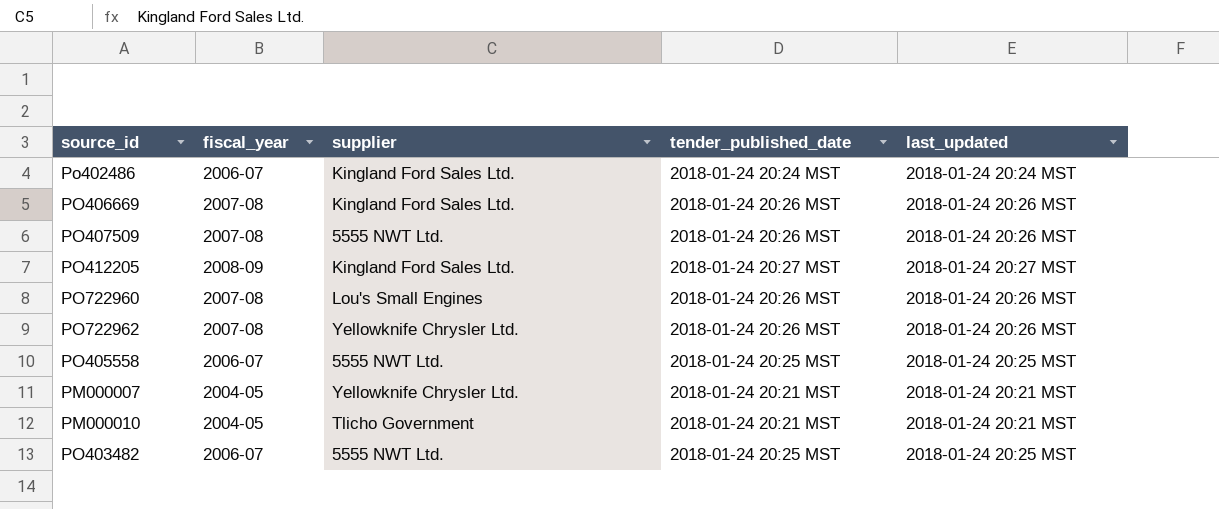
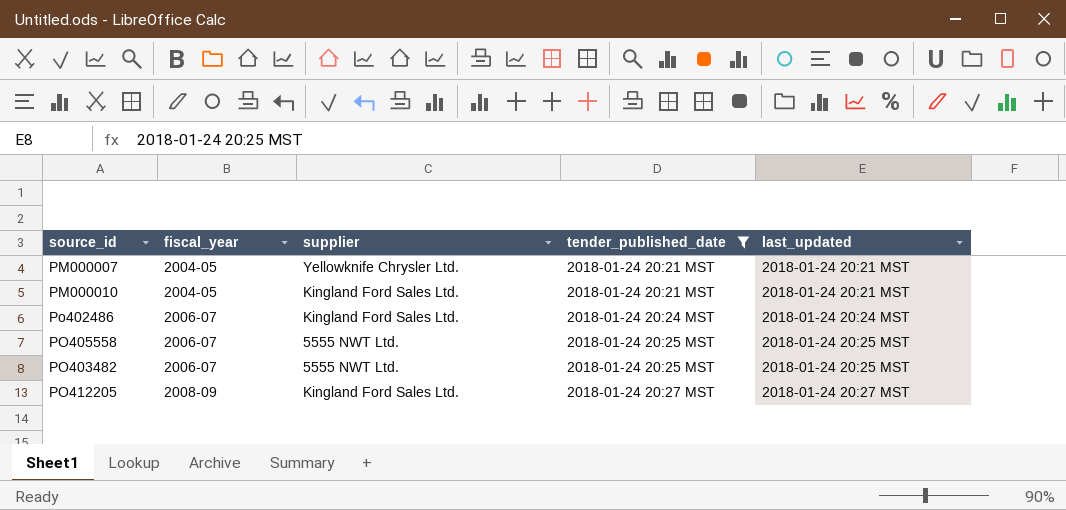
filter: none -> tender_published_date != 2018-01-24 20:26 MST
row order: none -> fiscal_year ascending
PM000010 | supplier: Tlicho Government -> Kingland Ford Sales Ltd.

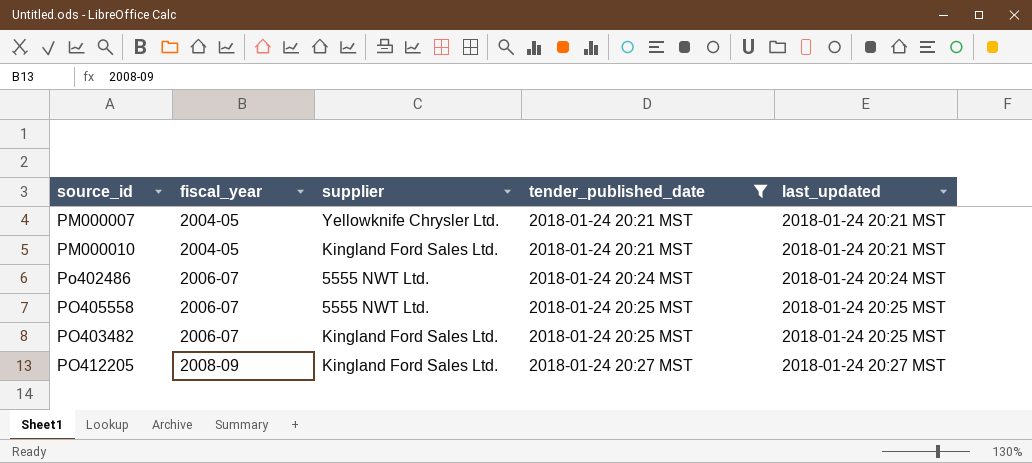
Po402486 | supplier: Kingland Ford Sales Ltd. -> 5555 NWT Ltd.
PO403482 | supplier: 5555 NWT Ltd. -> Kingland Ford Sales Ltd.

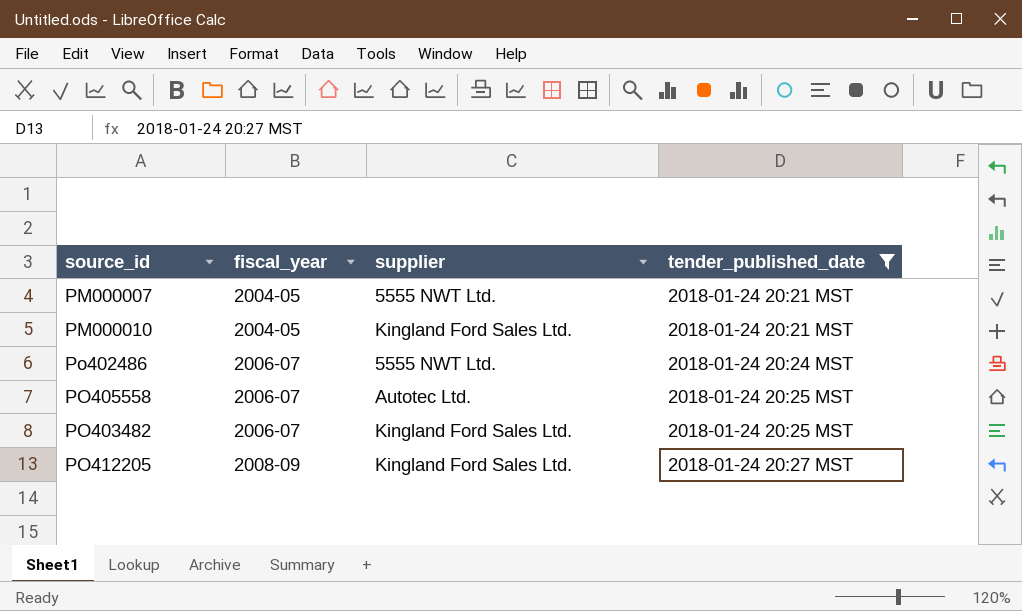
column last_updated | position: 5 -> none
PM000007 | supplier: Yellowknife Chrysler Ltd. -> 5555 NWT Ltd.
PO405558 | supplier: 5555 NWT Ltd. -> Autotec Ltd.

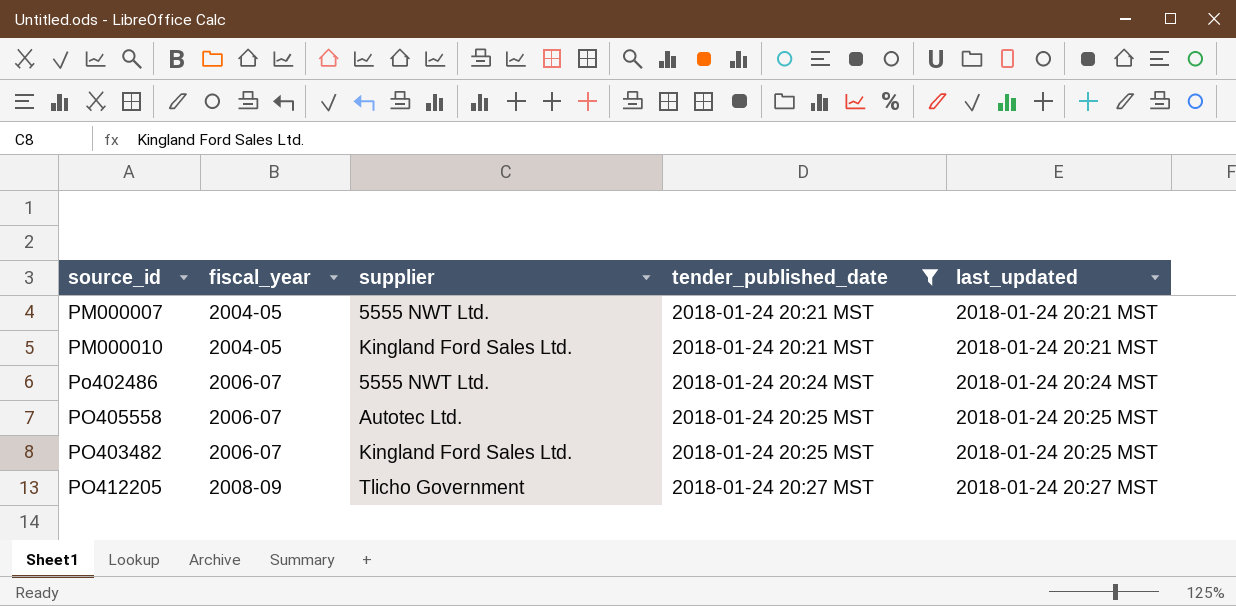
column last_updated | position: none -> 5
PO412205 | supplier: Kingland Ford Sales Ltd. -> Tlicho Government

